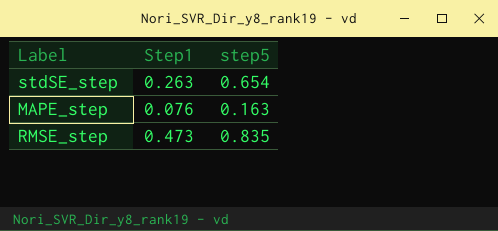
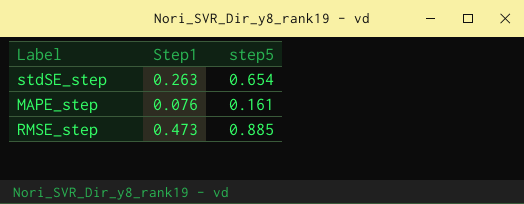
MAPE_step | step5: 0.163 -> 0.161
RMSE_step | step5: 0.835 -> 0.885

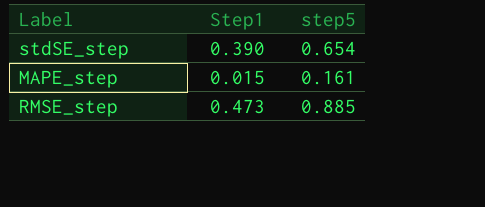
stdSE_step | Step1: 0.263 -> 0.390
MAPE_step | Step1: 0.076 -> 0.015

